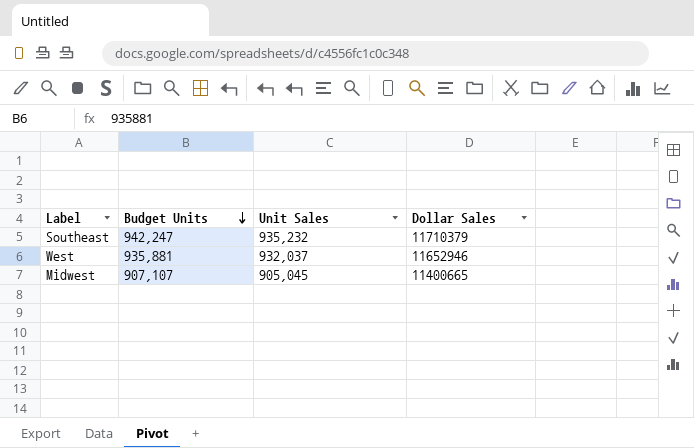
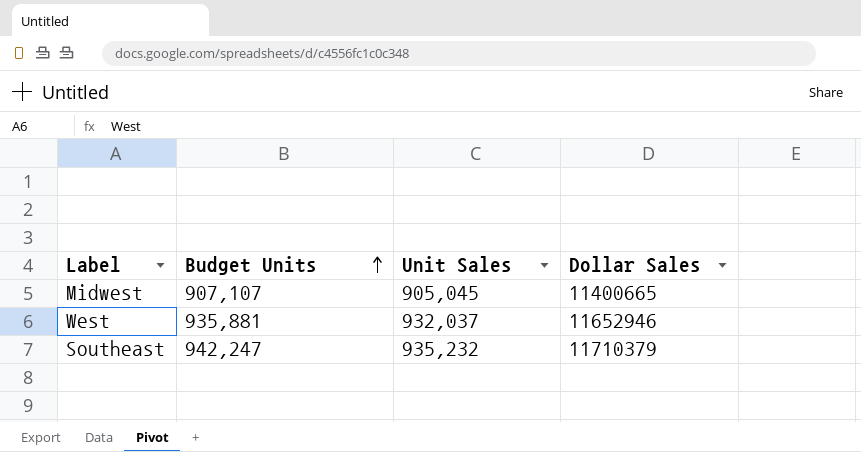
row order: Budget Units descending -> Budget Units ascending

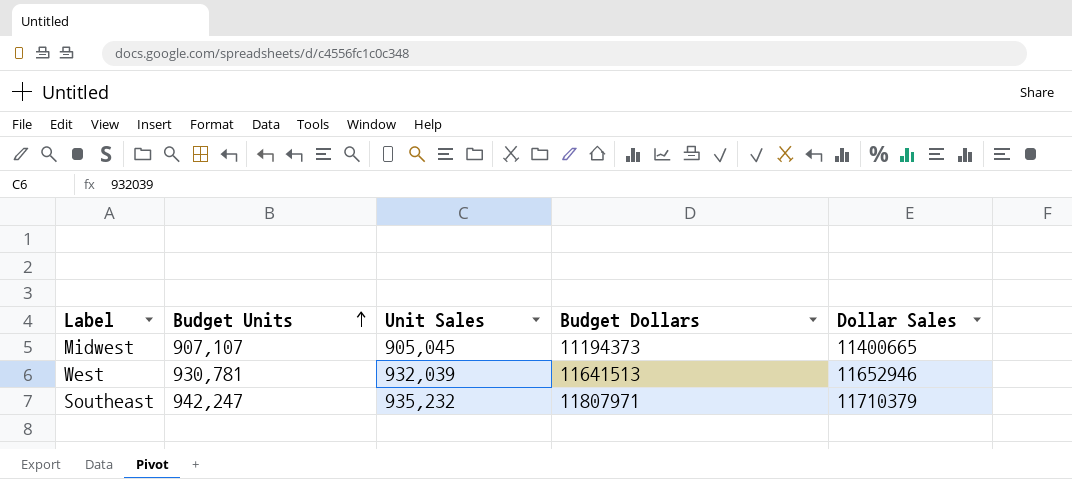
column Budget Dollars | position: none -> 4
West | Budget Units: 935,881 -> 930,781
West | Unit Sales: 932,037 -> 932,039

